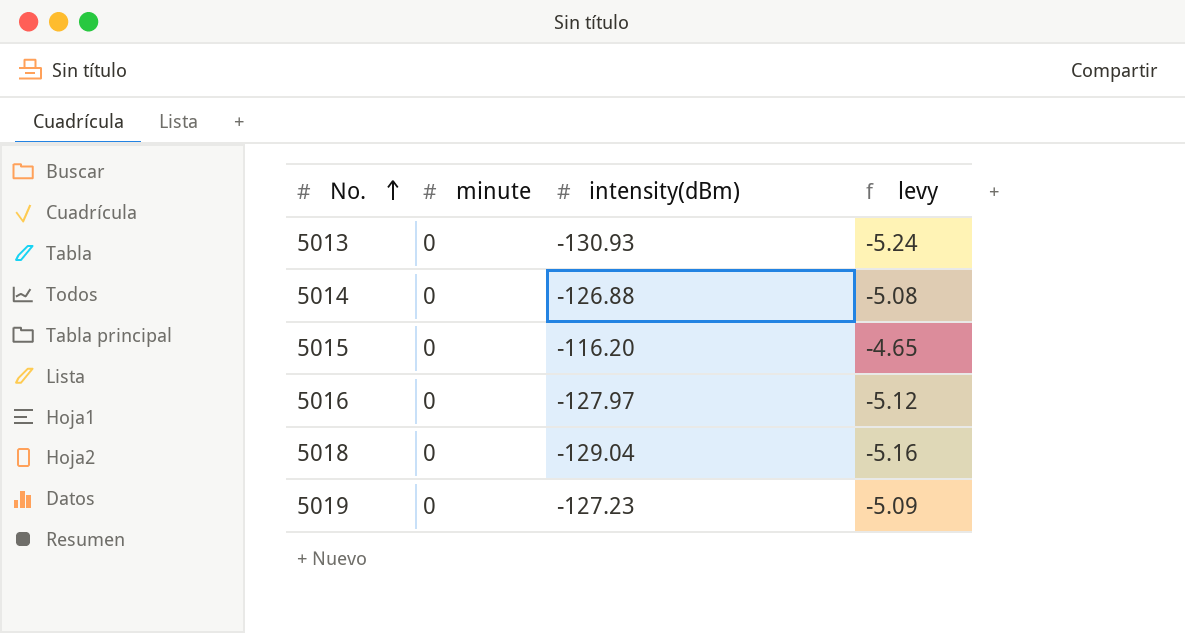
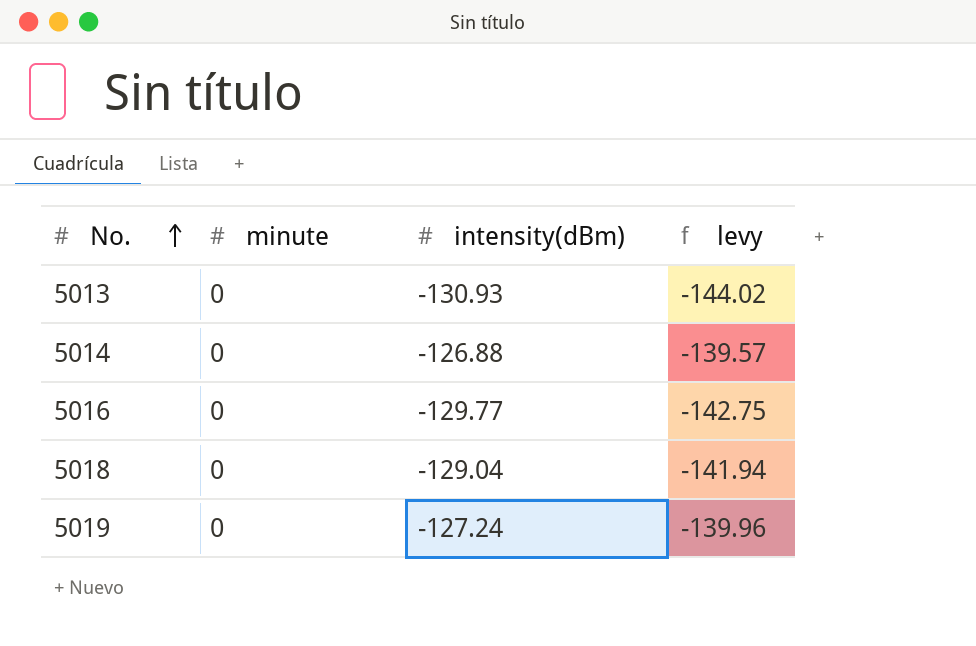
column levy | formula: [intensity(dBm)] * 0.04 -> [intensity(dBm)] * 1.1
row 5015: 0 | -116.20 | -4.65 -> none
5016 | intensity(dBm): -127.97 -> -129.77
5019 | intensity(dBm): -127.23 -> -127.24

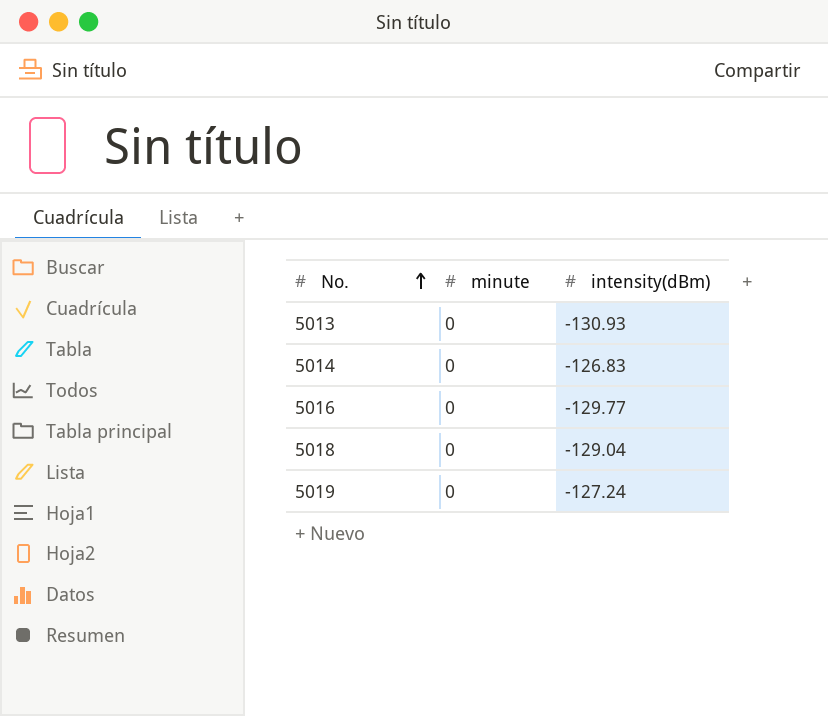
column levy | formula: [intensity(dBm)] * 1.1 -> none
5014 | intensity(dBm): -126.88 -> -126.83

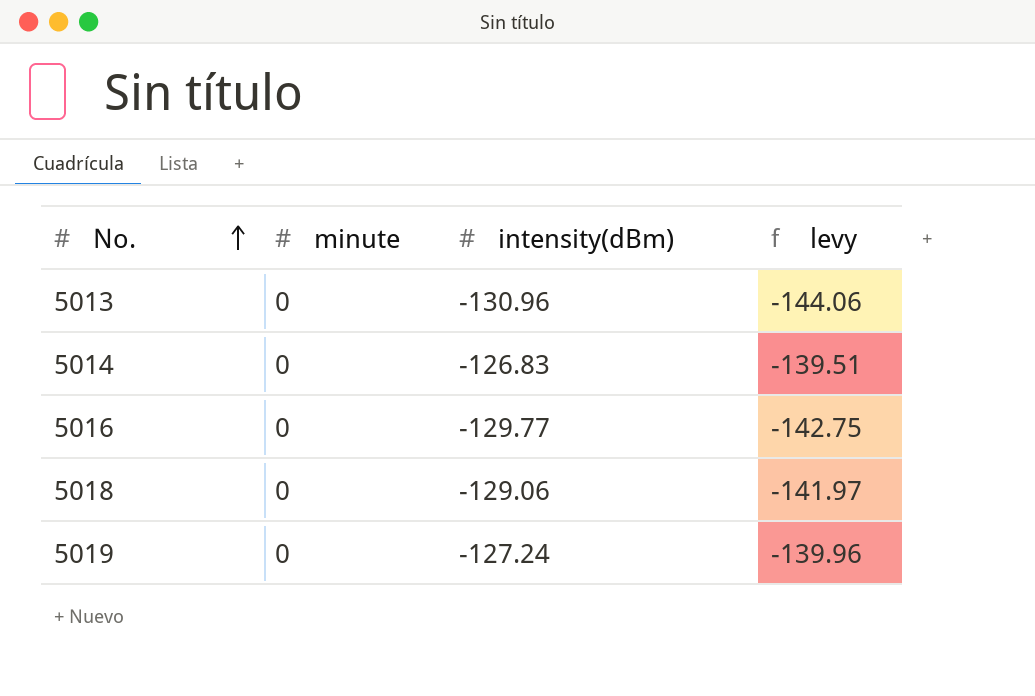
column levy | formula: none -> [intensity(dBm)] * 1.1
5013 | intensity(dBm): -130.93 -> -130.96
5018 | intensity(dBm): -129.04 -> -129.06

